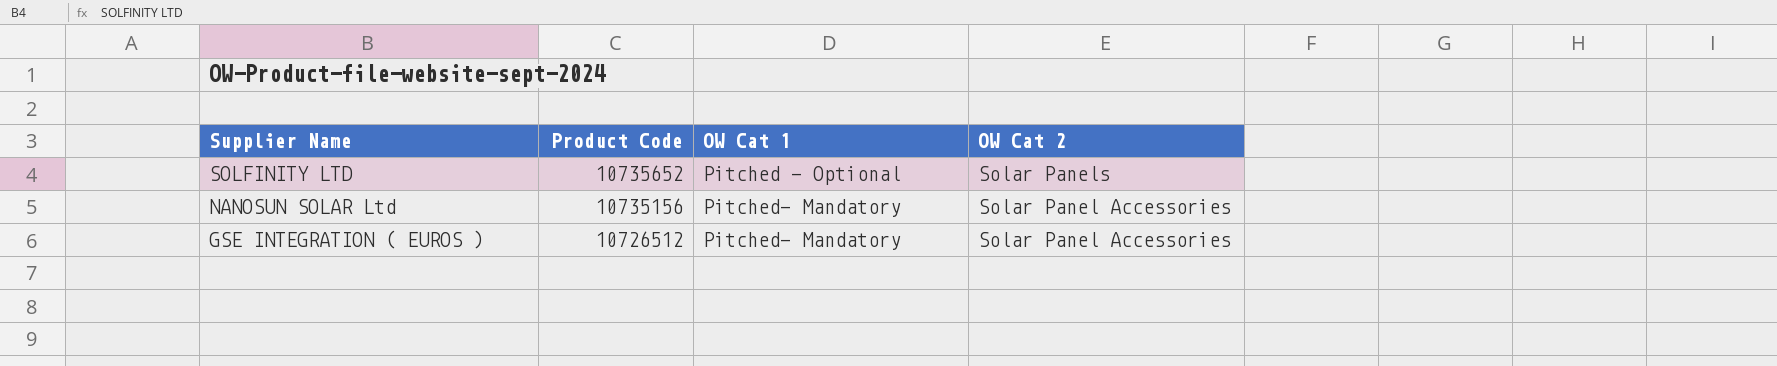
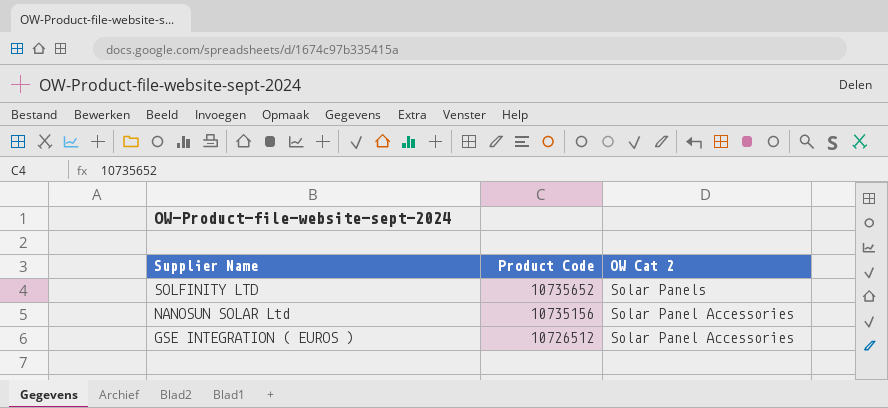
column OW Cat 1 | position: 3 -> none

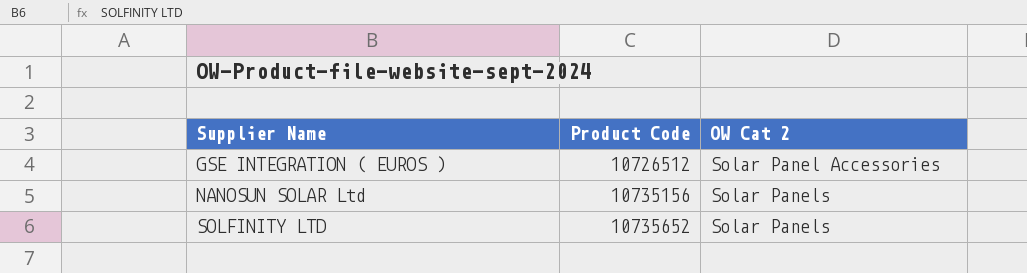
row order: Supplier Name descending -> Supplier Name ascending
NANOSUN SOLAR Ltd | OW Cat 2: Solar Panel Accessories -> Solar Panels

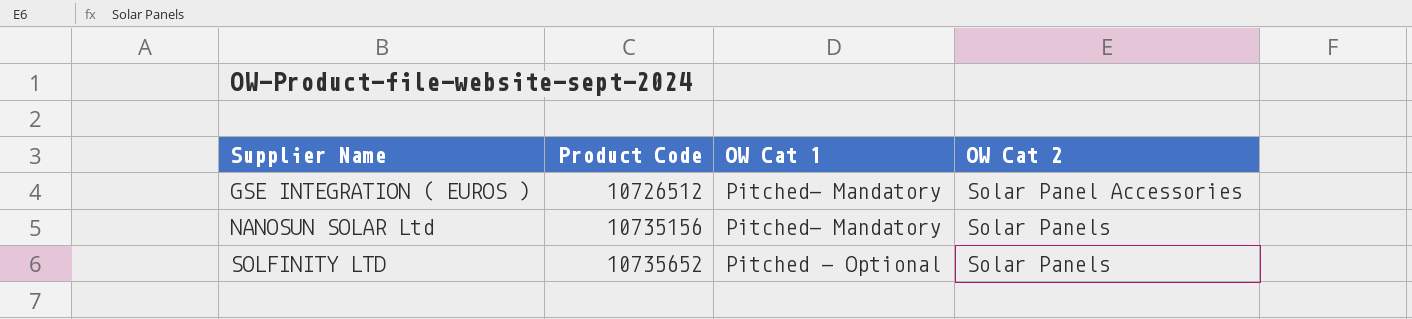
column OW Cat 1 | position: none -> 3

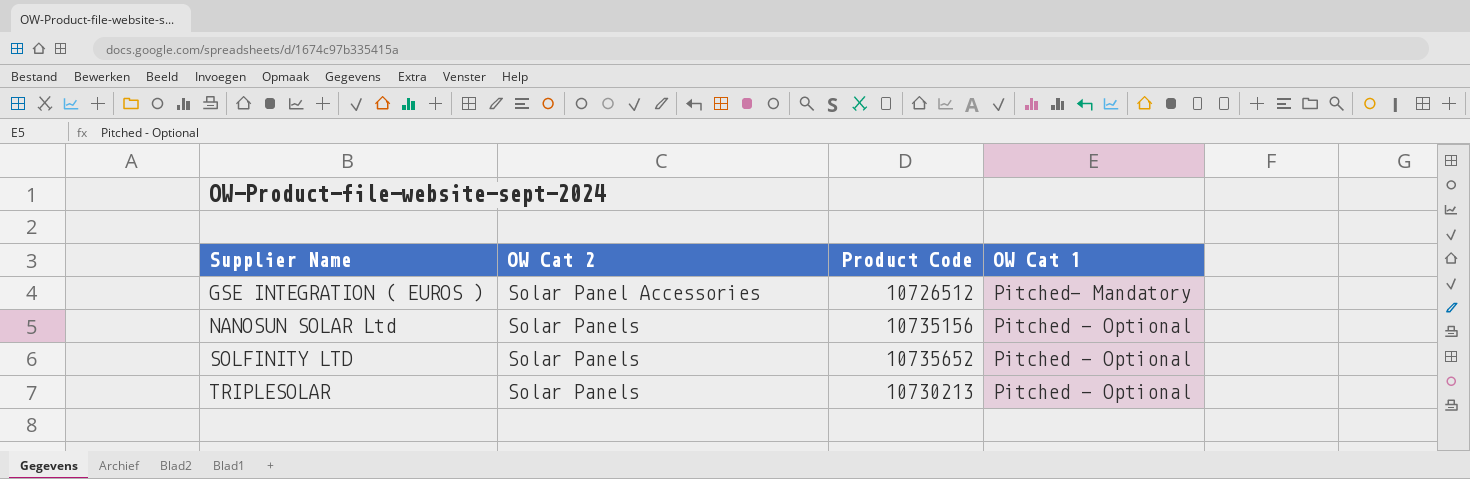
column OW Cat 2 | position: 4 -> 2
NANOSUN SOLAR Ltd | OW Cat 1: Pitched- Mandatory -> Pitched - Optional
row TRIPLESOLAR: none -> Solar Panels | 10730213 | Pitched - Optional

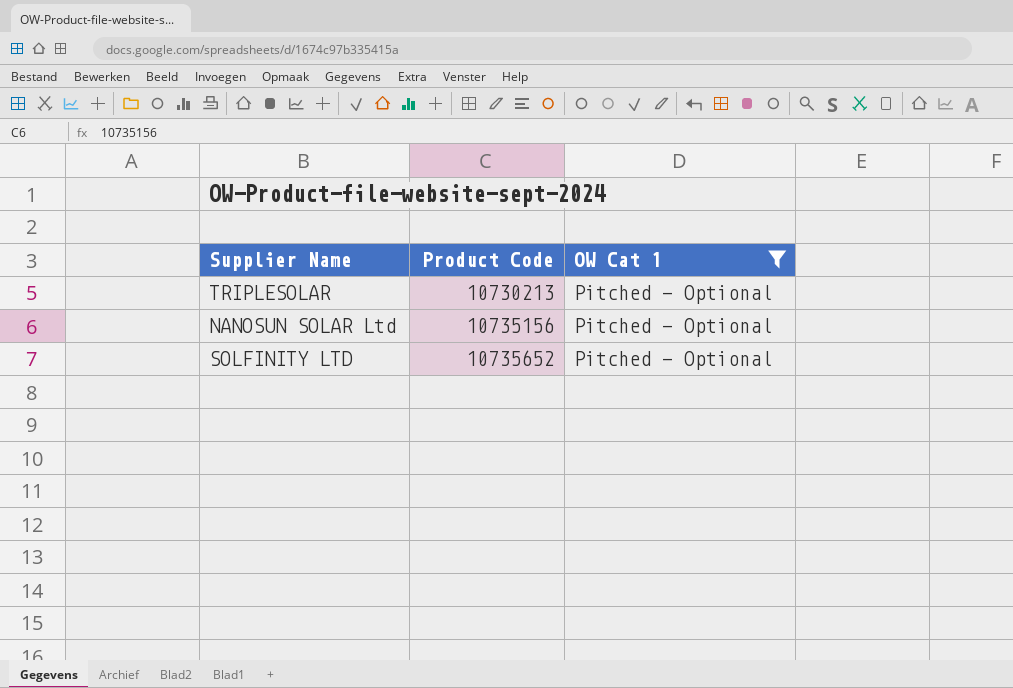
filter: none -> OW Cat 1 = Pitched - Optional
row order: Supplier Name ascending -> Product Code ascending
column OW Cat 2 | position: 2 -> none

